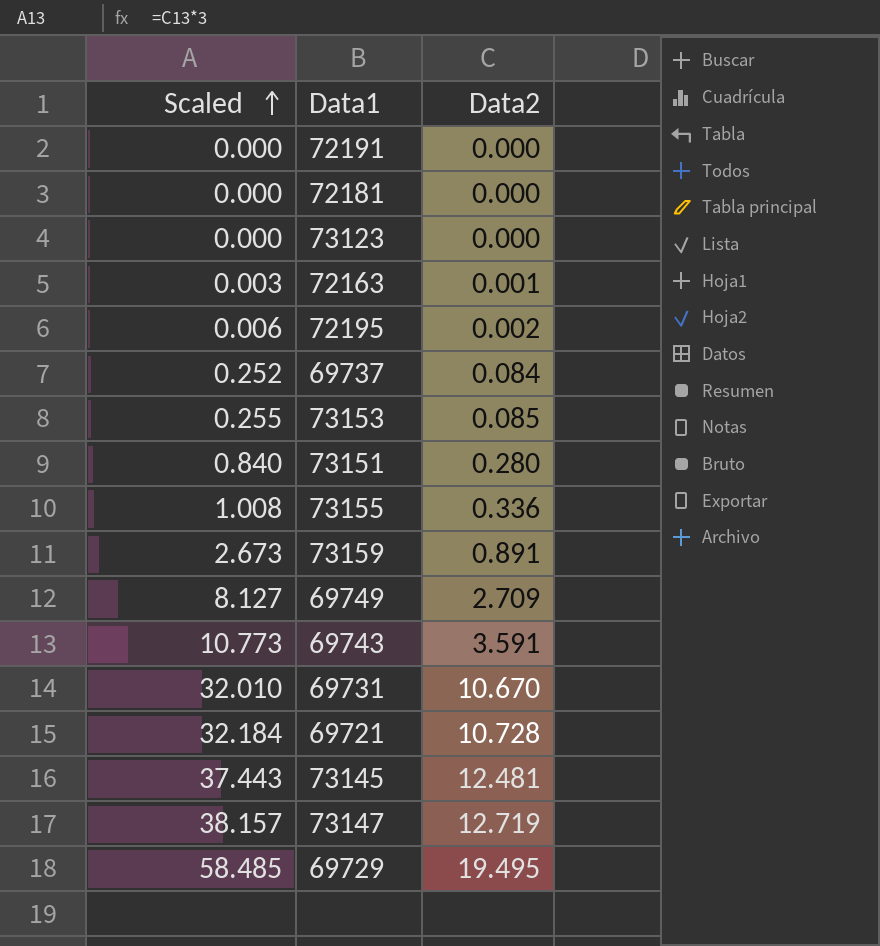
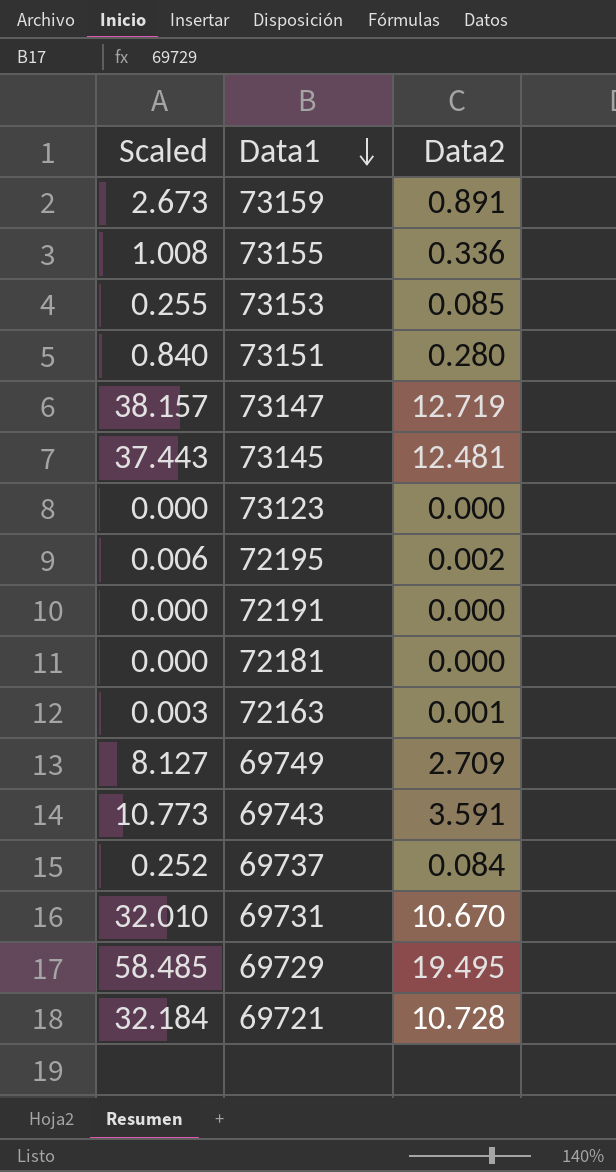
row order: Scaled ascending -> Data1 descending

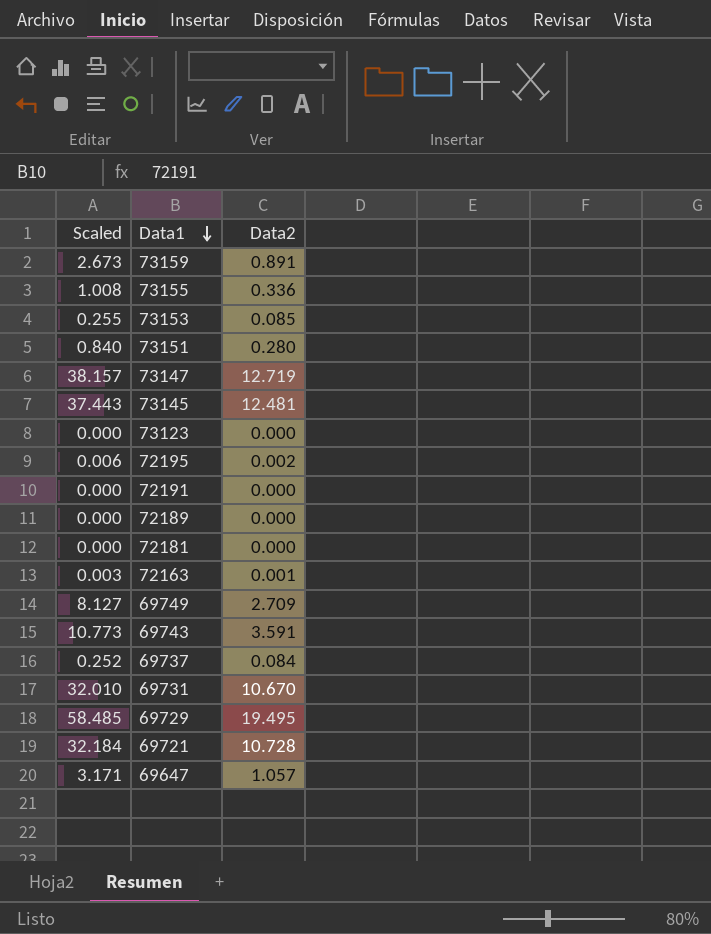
row 72189: none -> 0.000 | 0.000
row 69647: none -> 3.171 | 1.057

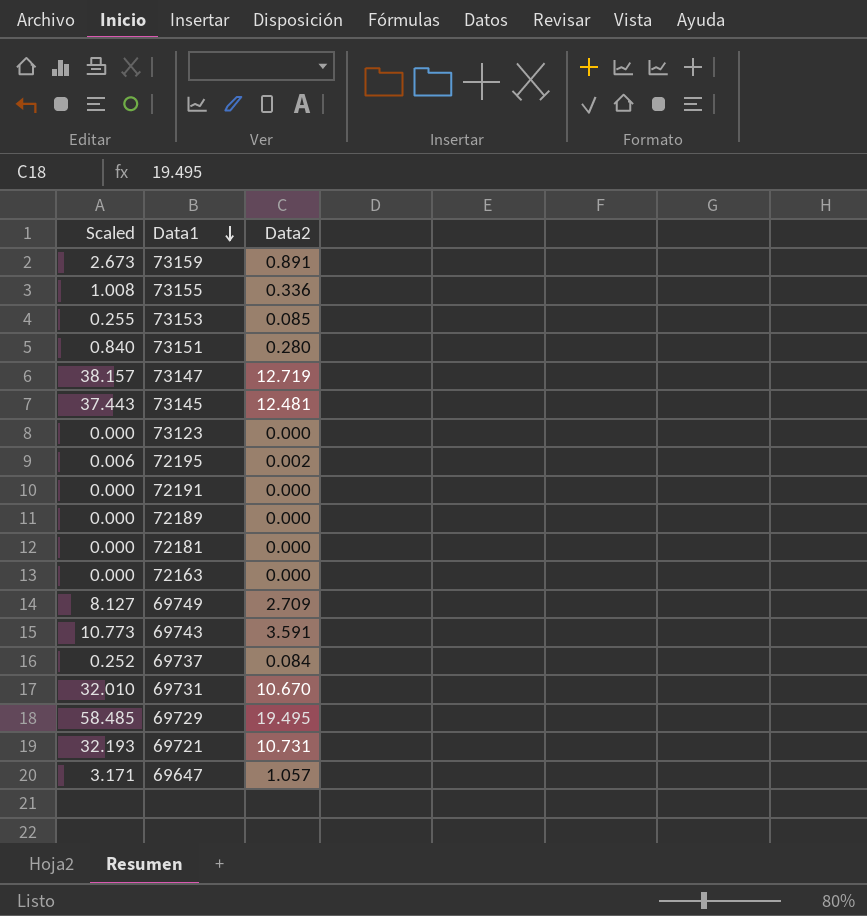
72163 | Scaled: 0.003 -> 0.000
72163 | Data2: 0.001 -> 0.000
69721 | Scaled: 32.184 -> 32.193
69721 | Data2: 10.728 -> 10.731

